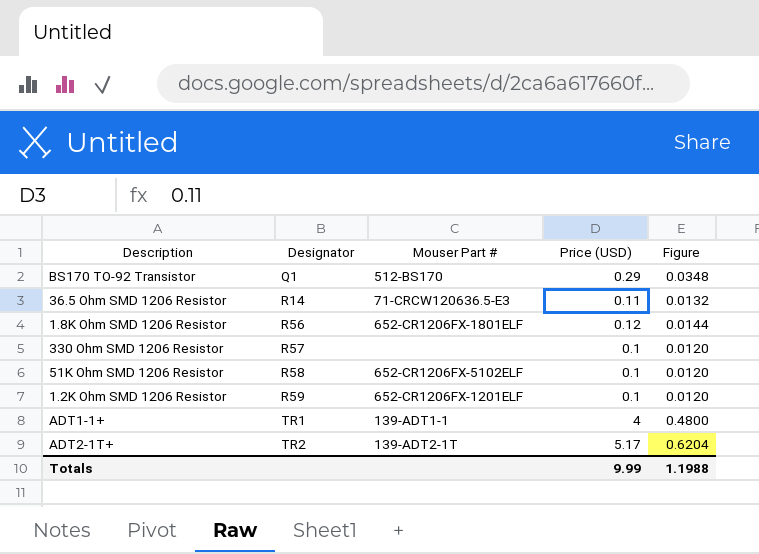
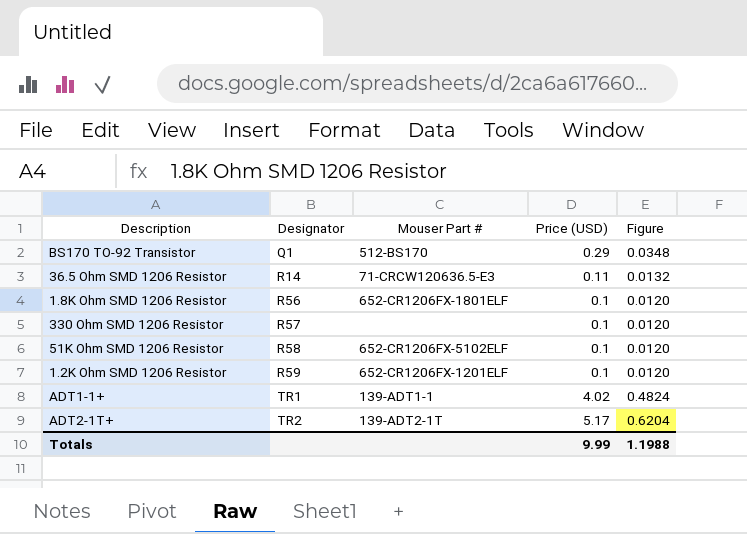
1.8K Ohm SMD 1206 Resistor | Price (USD): 0.12 -> 0.1
1.8K Ohm SMD 1206 Resistor | Figure: 0.0144 -> 0.0120
ADT1-1+ | Price (USD): 4 -> 4.02
ADT1-1+ | Figure: 0.4800 -> 0.4824

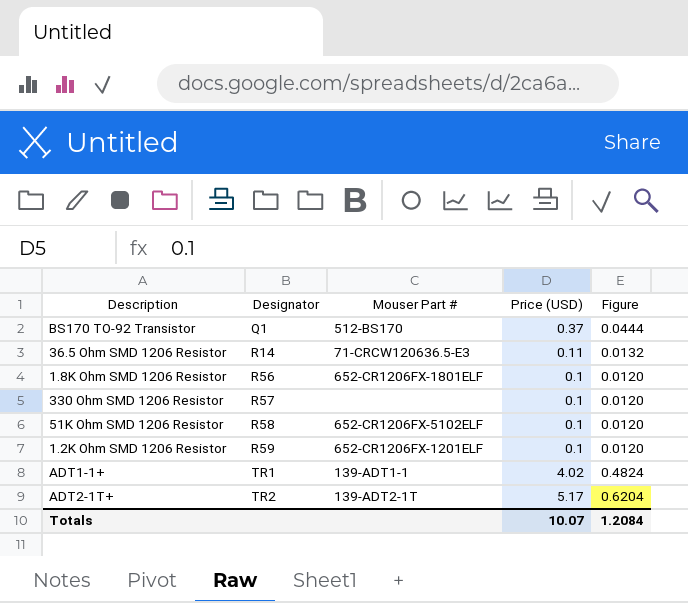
BS170 TO-92 Transistor | Price (USD): 0.29 -> 0.37
BS170 TO-92 Transistor | Figure: 0.0348 -> 0.0444
Totals | Price (USD): 9.99 -> 10.07
Totals | Figure: 1.1988 -> 1.2084

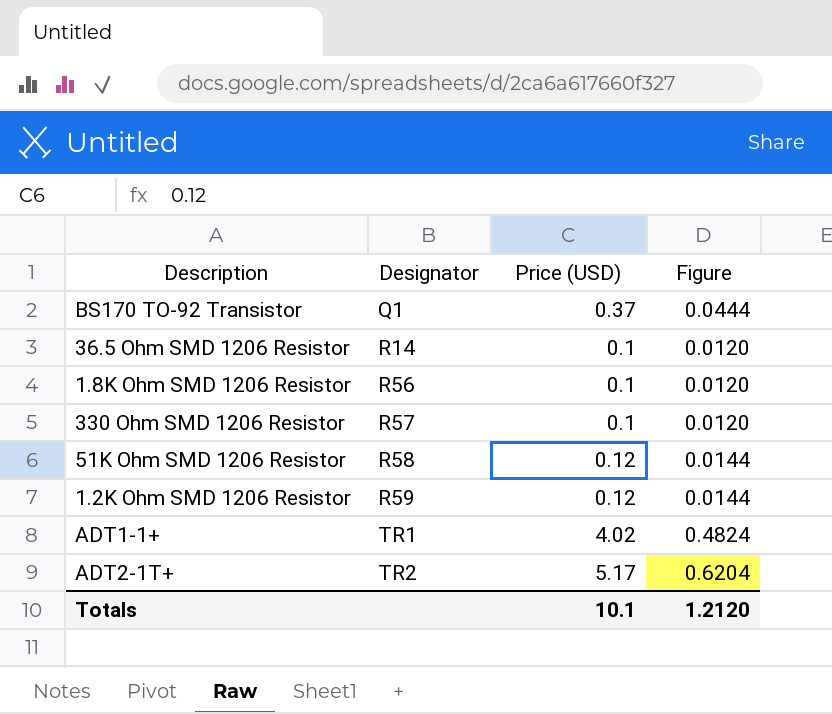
column Mouser Part # | position: 3 -> none
36.5 Ohm SMD 1206 Resistor | Price (USD): 0.11 -> 0.1
36.5 Ohm SMD 1206 Resistor | Figure: 0.0132 -> 0.0120
51K Ohm SMD 1206 Resistor | Price (USD): 0.1 -> 0.12
51K Ohm SMD 1206 Resistor | Figure: 0.0120 -> 0.0144
1.2K Ohm SMD 1206 Resistor | Price (USD): 0.1 -> 0.12
1.2K Ohm SMD 1206 Resistor | Figure: 0.0120 -> 0.0144
Totals | Price (USD): 10.07 -> 10.1
Totals | Figure: 1.2084 -> 1.2120

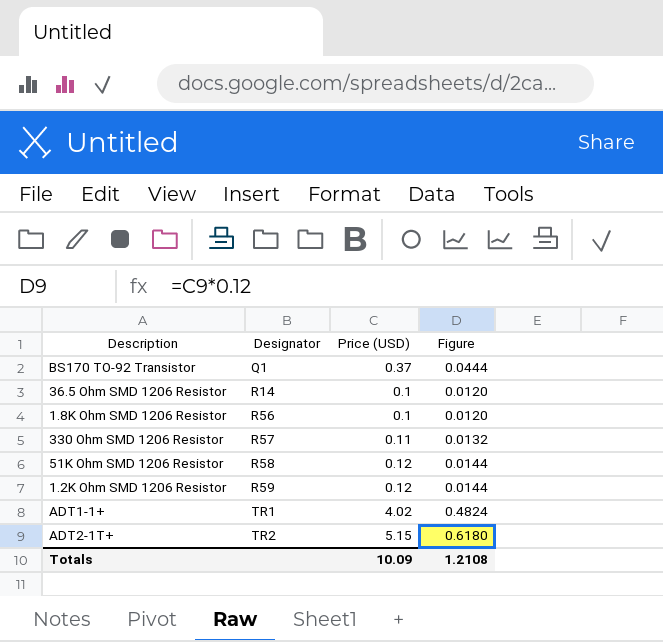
330 Ohm SMD 1206 Resistor | Price (USD): 0.1 -> 0.11
330 Ohm SMD 1206 Resistor | Figure: 0.0120 -> 0.0132
ADT2-1T+ | Price (USD): 5.17 -> 5.15
ADT2-1T+ | Figure: 0.6204 -> 0.6180
Totals | Price (USD): 10.1 -> 10.09
Totals | Figure: 1.2120 -> 1.2108

